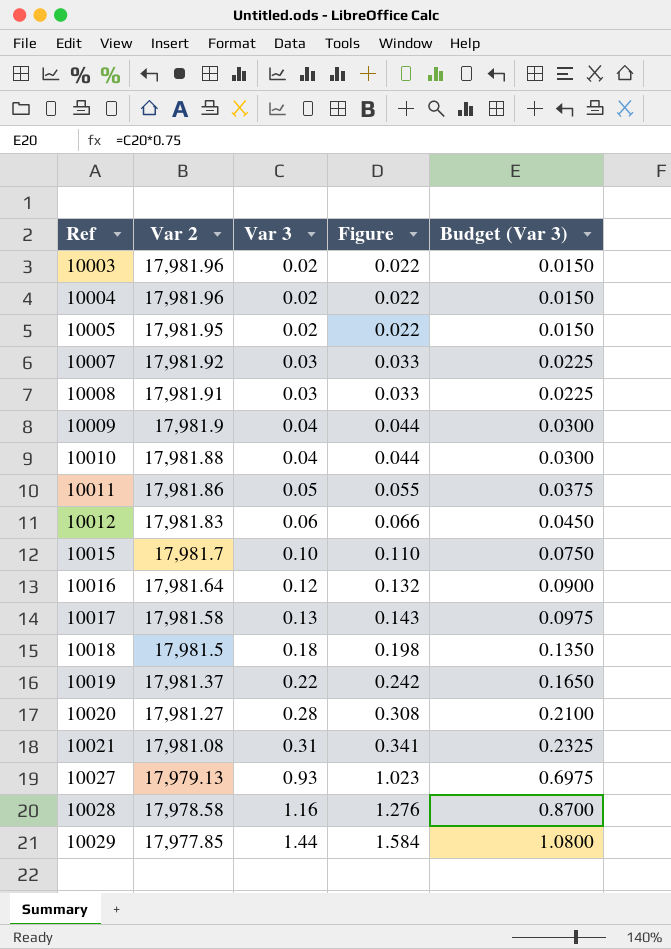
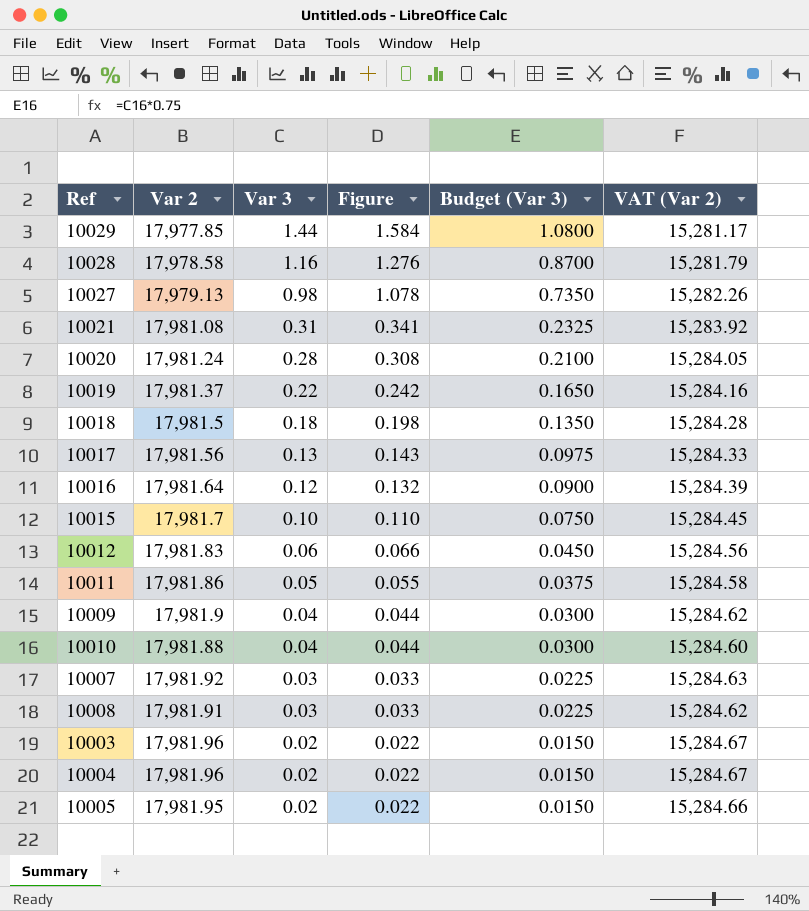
row order: Ref ascending -> Var 3 descending
column VAT (Var 2) | formula: none -> [Var 2] * 0.85
10027 | Var 3: 0.93 -> 0.98
10027 | Figure: 1.023 -> 1.078
10027 | Budget (Var 3): 0.6975 -> 0.7350
10020 | Var 2: 17,981.27 -> 17,981.24
10017 | Var 2: 17,981.58 -> 17,981.56

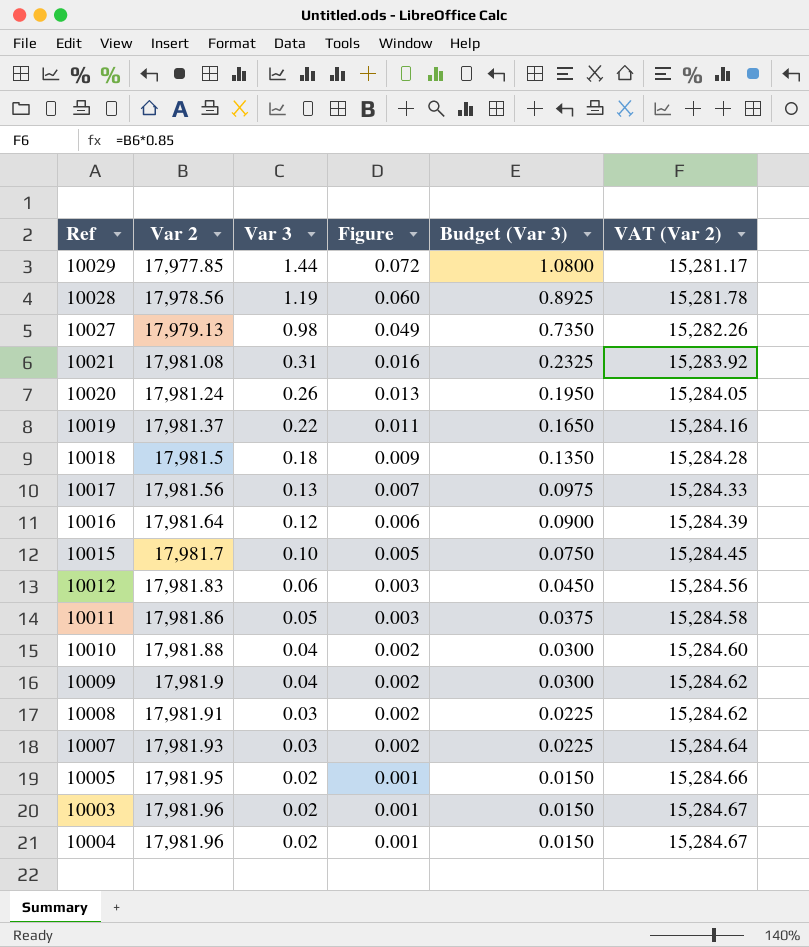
row order: Var 3 descending -> Var 2 ascending
column Figure | formula: [Var 3] * 1.1 -> [Var 3] * 0.05
10028 | Var 2: 17,978.58 -> 17,978.56
10028 | Var 3: 1.16 -> 1.19
10028 | Budget (Var 3): 0.8700 -> 0.8925
10028 | VAT (Var 2): 15,281.79 -> 15,281.78
10020 | Var 3: 0.28 -> 0.26
10020 | Budget (Var 3): 0.2100 -> 0.1950
10007 | Var 2: 17,981.92 -> 17,981.93
10007 | VAT (Var 2): 15,284.63 -> 15,284.64

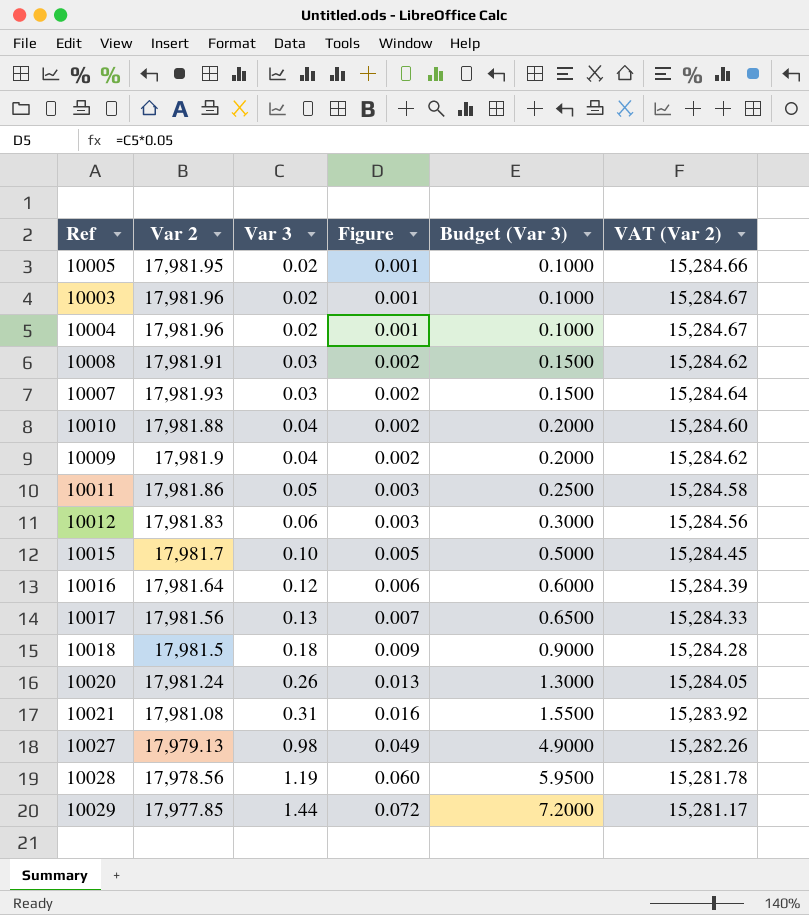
row order: Var 2 ascending -> Var 3 ascending
column Budget (Var 3) | formula: [Var 3] * 0.75 -> [Var 3] * 5
row 10019: 17,981.37 | 0.22 | 0.011 | 0.1650 | 15,284.16 -> none

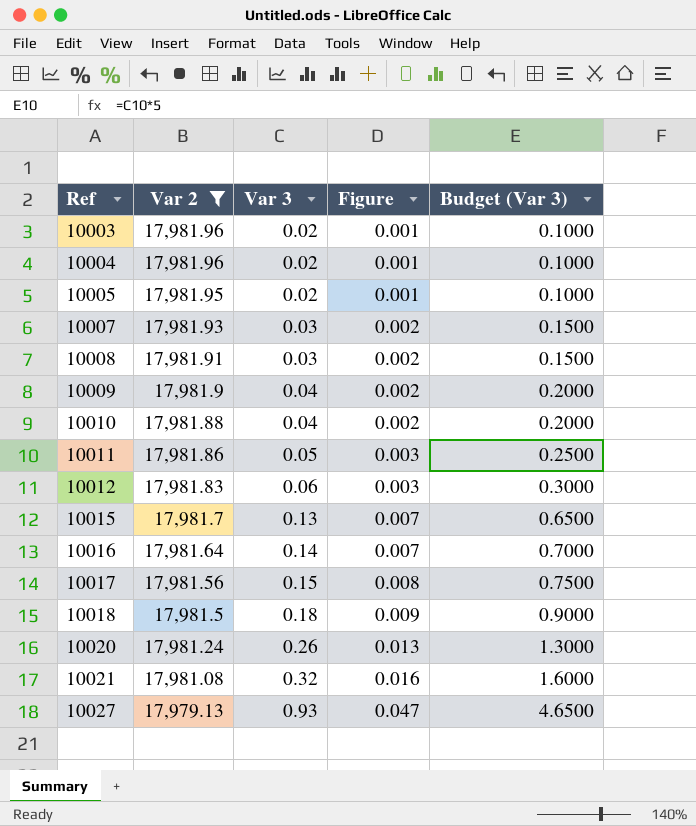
filter: none -> Var 2 >= 17,979.13
row order: Var 3 ascending -> Ref ascending
column VAT (Var 2) | formula: [Var 2] * 0.85 -> none
10015 | Var 3: 0.10 -> 0.13
10015 | Figure: 0.005 -> 0.007
10015 | Budget (Var 3): 0.5000 -> 0.6500
10016 | Var 3: 0.12 -> 0.14
10016 | Figure: 0.006 -> 0.007
10016 | Budget (Var 3): 0.6000 -> 0.7000
10017 | Var 3: 0.13 -> 0.15
10017 | Figure: 0.007 -> 0.008
10017 | Budget (Var 3): 0.6500 -> 0.7500
10021 | Var 3: 0.31 -> 0.32
10021 | Budget (Var 3): 1.5500 -> 1.6000
10027 | Var 3: 0.98 -> 0.93
10027 | Figure: 0.049 -> 0.047
10027 | Budget (Var 3): 4.9000 -> 4.6500

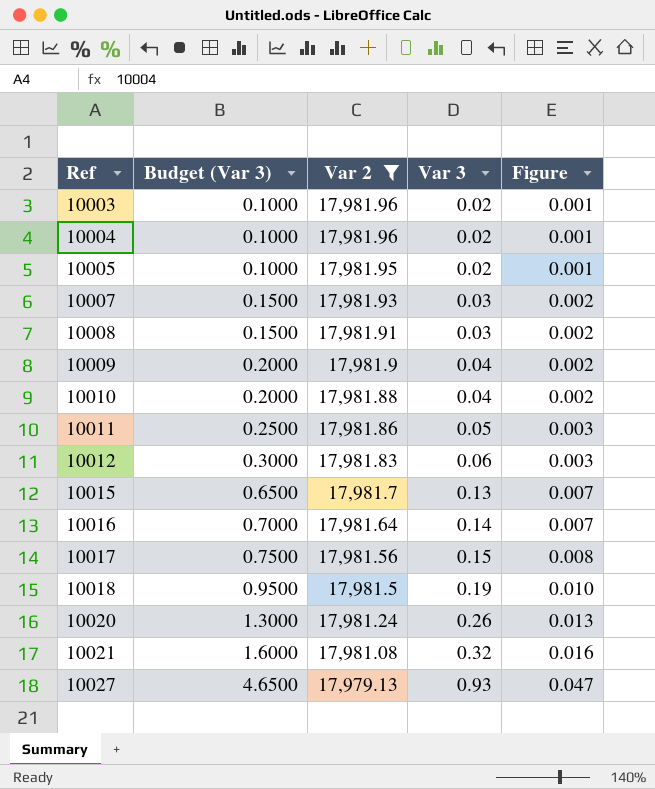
column Budget (Var 3) | position: 5 -> 2
10018 | Budget (Var 3): 0.9000 -> 0.9500
10018 | Var 3: 0.18 -> 0.19
10018 | Figure: 0.009 -> 0.010

